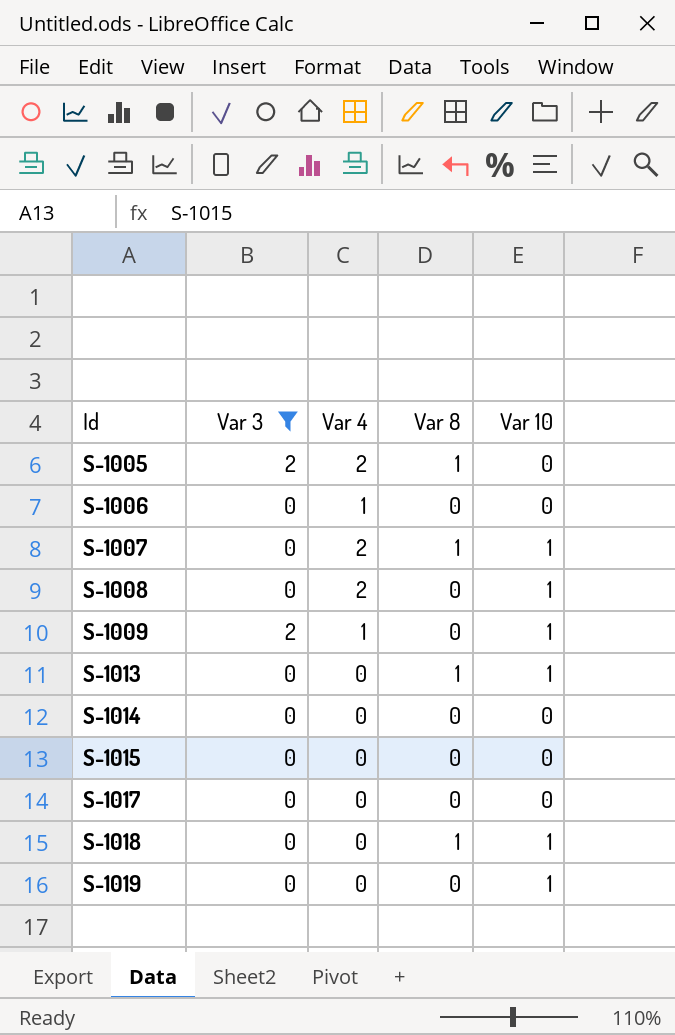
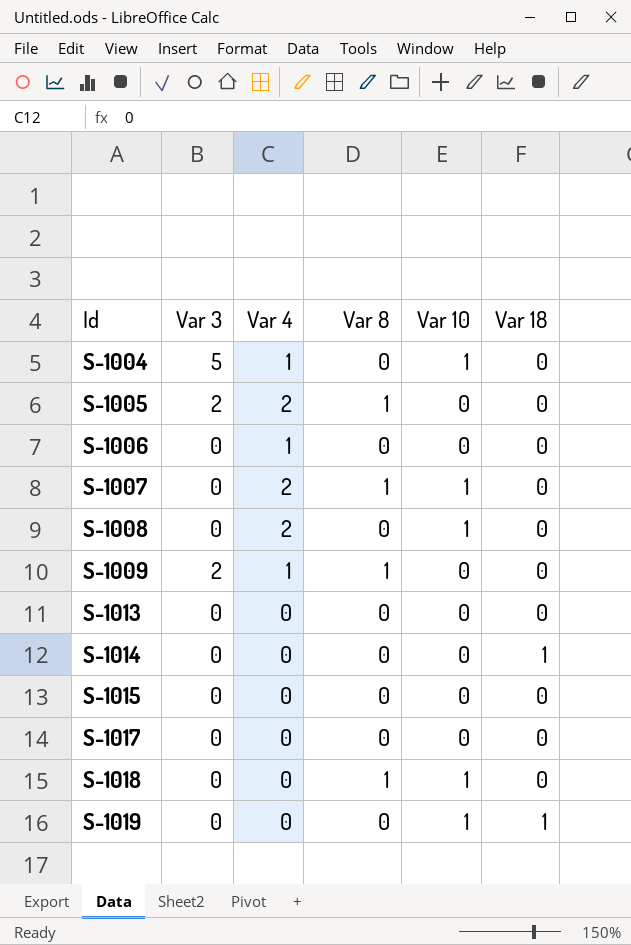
filter: Var 3 != 5 -> none
column Var 18 | position: none -> 6
S-1009 | Var 8: 0 -> 1
S-1009 | Var 10: 1 -> 0
S-1013 | Var 8: 1 -> 0
S-1013 | Var 10: 1 -> 0

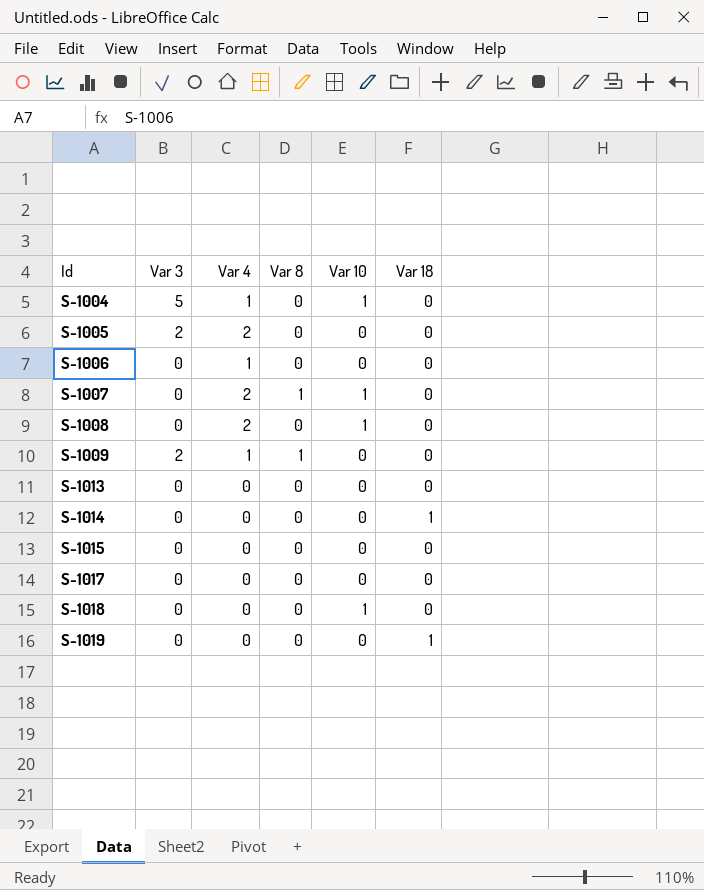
S-1005 | Var 8: 1 -> 0
S-1018 | Var 8: 1 -> 0
S-1019 | Var 10: 1 -> 0

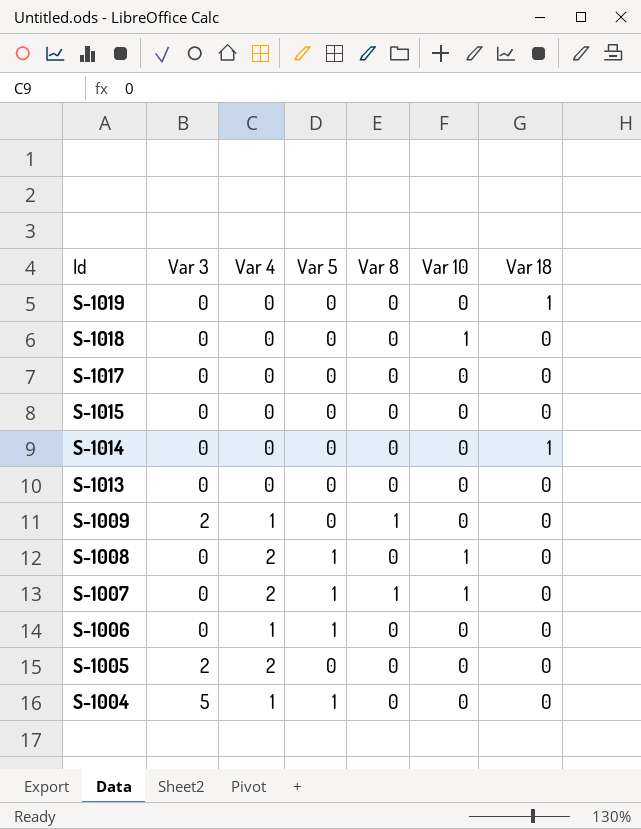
row order: Id ascending -> Id descending
column Var 5 | position: none -> 4
S-1004 | Var 10: 1 -> 0

